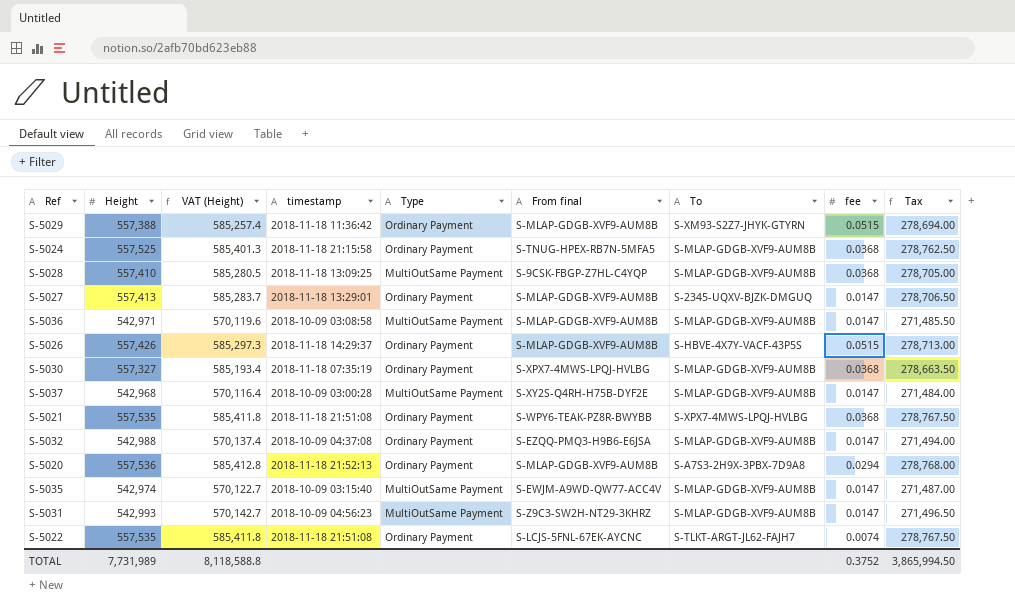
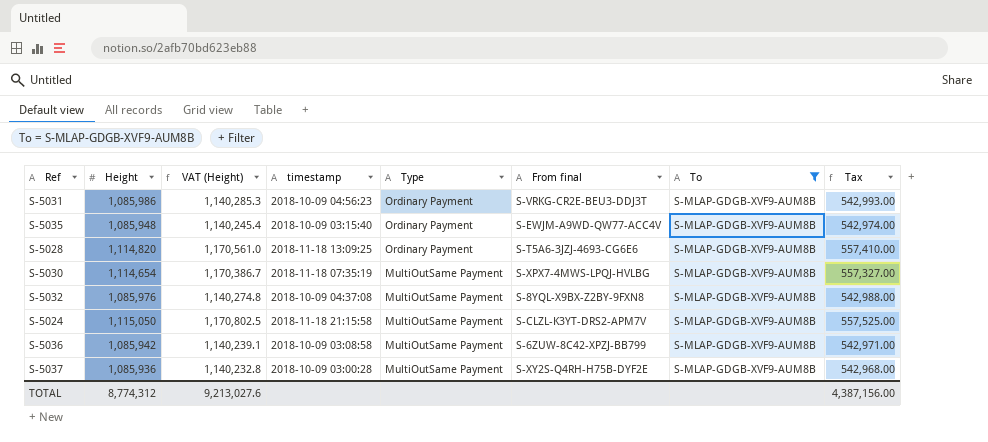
filter: none -> To = S-MLAP-GDGB-XVF9-AUM8B
row order: none -> Type descending
column fee | position: 8 -> none
S-5031 | Height: 542,993 -> 1,085,986
S-5031 | VAT (Height): 570,142.7 -> 1,140,285.3
S-5031 | Type: MultiOutSame Payment -> Ordinary Payment
S-5031 | From final: S-Z9C3-SW2H-NT29-3KHRZ -> S-VRKG-CR2E-BEU3-DDJ3T
S-5031 | Tax: 271,496.50 -> 542,993.00
S-5035 | Height: 542,974 -> 1,085,948
S-5035 | VAT (Height): 570,122.7 -> 1,140,245.4
S-5035 | Type: MultiOutSame Payment -> Ordinary Payment
S-5035 | Tax: 271,487.00 -> 542,974.00
S-5028 | Height: 557,410 -> 1,114,820
S-5028 | VAT (Height): 585,280.5 -> 1,170,561.0
S-5028 | Type: MultiOutSame Payment -> Ordinary Payment
S-5028 | From final: S-9CSK-FBGP-Z7HL-C4YQP -> S-T5A6-3JZJ-4693-CG6E6
S-5028 | Tax: 278,705.00 -> 557,410.00
S-5030 | Height: 557,327 -> 1,114,654
S-5030 | VAT (Height): 585,193.4 -> 1,170,386.7
S-5030 | Type: Ordinary Payment -> MultiOutSame Payment
S-5030 | Tax: 278,663.50 -> 557,327.00
S-5032 | Height: 542,988 -> 1,085,976
S-5032 | VAT (Height): 570,137.4 -> 1,140,274.8
S-5032 | Type: Ordinary Payment -> MultiOutSame Payment
S-5032 | From final: S-EZQQ-PMQ3-H9B6-E6JSA -> S-8YQL-X9BX-Z2BY-9FXN8
S-5032 | Tax: 271,494.00 -> 542,988.00
S-5024 | Height: 557,525 -> 1,115,050
S-5024 | VAT (Height): 585,401.3 -> 1,170,802.5
S-5024 | Type: Ordinary Payment -> MultiOutSame Payment
S-5024 | From final: S-TNUG-HPEX-RB7N-5MFA5 -> S-CLZL-K3YT-DRS2-APM7V
S-5024 | Tax: 278,762.50 -> 557,525.00
S-5036 | Height: 542,971 -> 1,085,942
S-5036 | VAT (Height): 570,119.6 -> 1,140,239.1
S-5036 | From final: S-MLAP-GDGB-XVF9-AUM8B -> S-6ZUW-8C42-XPZJ-BB799
S-5036 | Tax: 271,485.50 -> 542,971.00
S-5037 | Height: 542,968 -> 1,085,936
S-5037 | VAT (Height): 570,116.4 -> 1,140,232.8
S-5037 | Tax: 271,484.00 -> 542,968.00
TOTAL | Height: 7,731,989 -> 8,774,312
TOTAL | VAT (Height): 8,118,588.8 -> 9,213,027.6
TOTAL | Tax: 3,865,994.50 -> 4,387,156.00

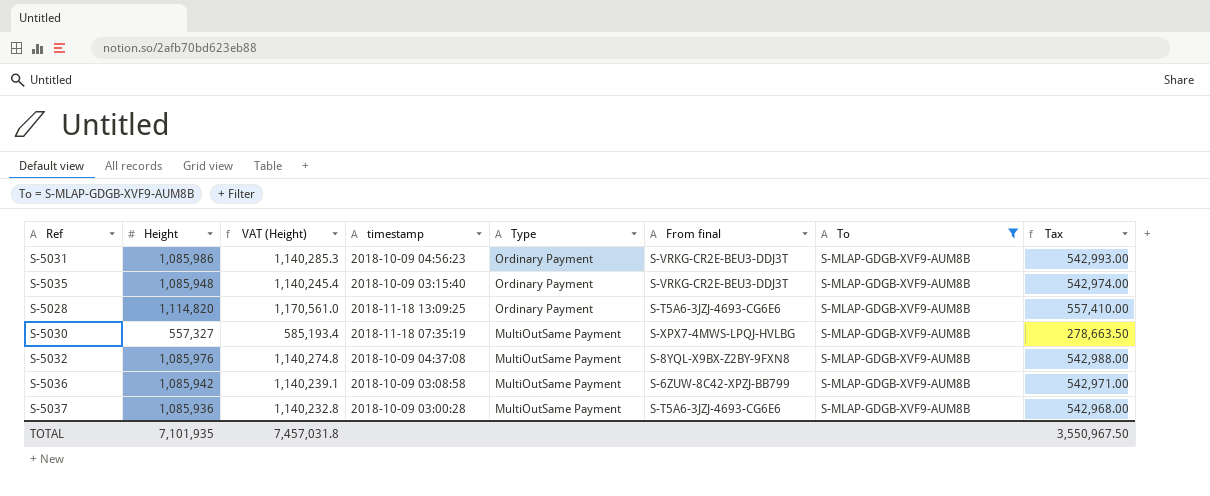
row S-5024: 1,115,050 | 1,170,802.5 | 2018-11-18 21:15:58 | MultiOutSame Payment | S-CLZL-K3YT-DRS2-APM7V | S-MLAP-GDGB-XVF9-AUM8B | 557,525.00 -> none
S-5035 | From final: S-EWJM-A9WD-QW77-ACC4V -> S-VRKG-CR2E-BEU3-DDJ3T
S-5030 | Height: 1,114,654 -> 557,327
S-5030 | VAT (Height): 1,170,386.7 -> 585,193.4
S-5030 | Tax: 557,327.00 -> 278,663.50
S-5037 | From final: S-XY2S-Q4RH-H75B-DYF2E -> S-T5A6-3JZJ-4693-CG6E6
TOTAL | Height: 8,774,312 -> 7,101,935
TOTAL | VAT (Height): 9,213,027.6 -> 7,457,031.8
TOTAL | Tax: 4,387,156.00 -> 3,550,967.50

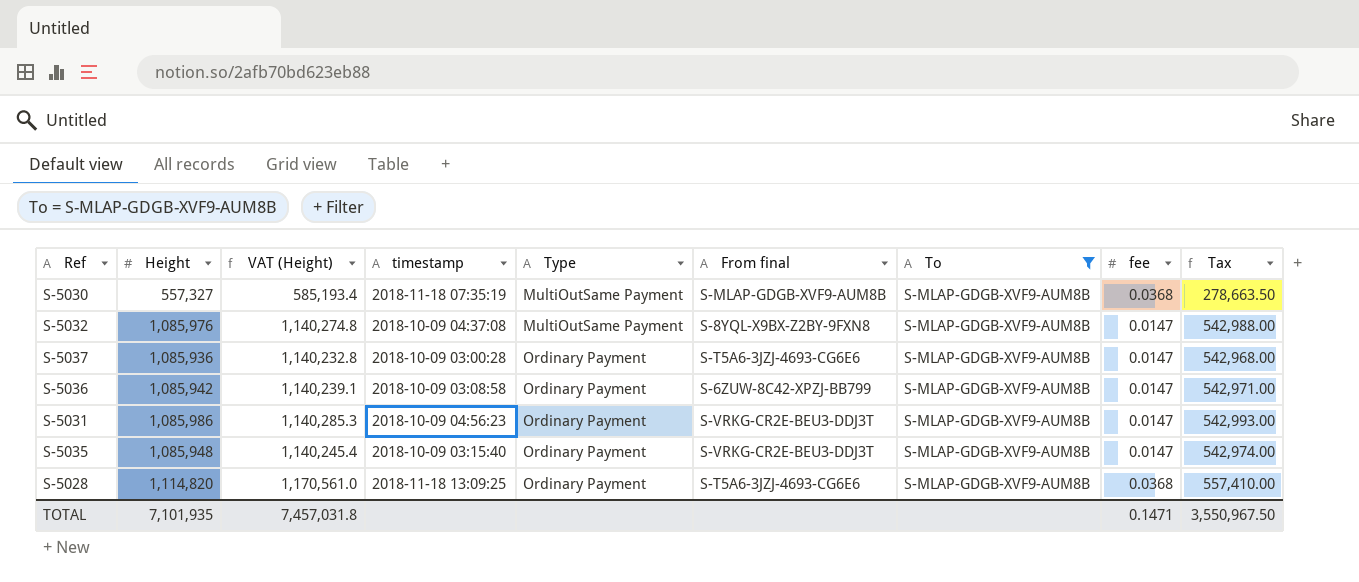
row order: Type descending -> Type ascending
column fee | position: none -> 8
S-5030 | From final: S-XPX7-4MWS-LPQJ-HVLBG -> S-MLAP-GDGB-XVF9-AUM8B
S-5037 | Type: MultiOutSame Payment -> Ordinary Payment
S-5036 | Type: MultiOutSame Payment -> Ordinary Payment

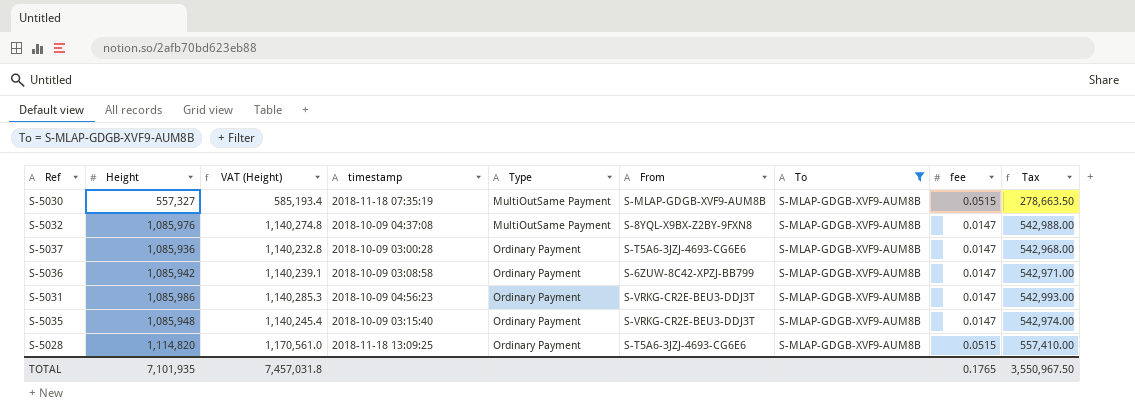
column name: From final -> From
S-5030 | fee: 0.0368 -> 0.0515
S-5028 | fee: 0.0368 -> 0.0515
TOTAL | fee: 0.1471 -> 0.1765

